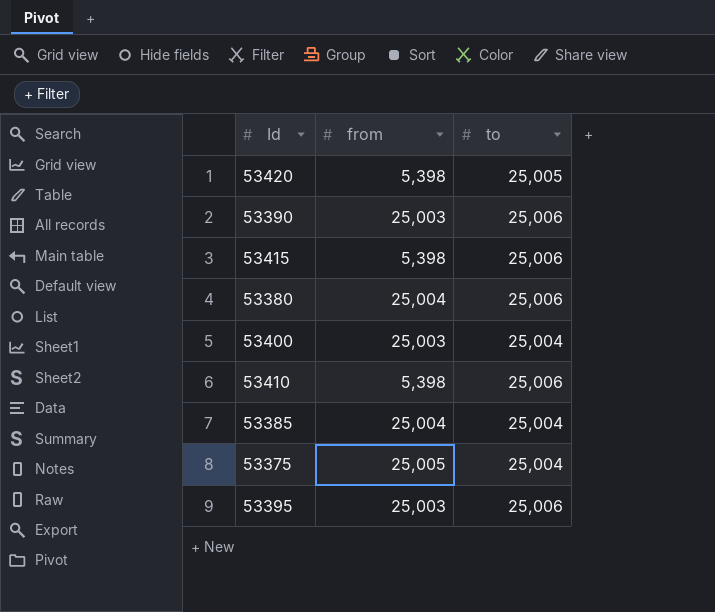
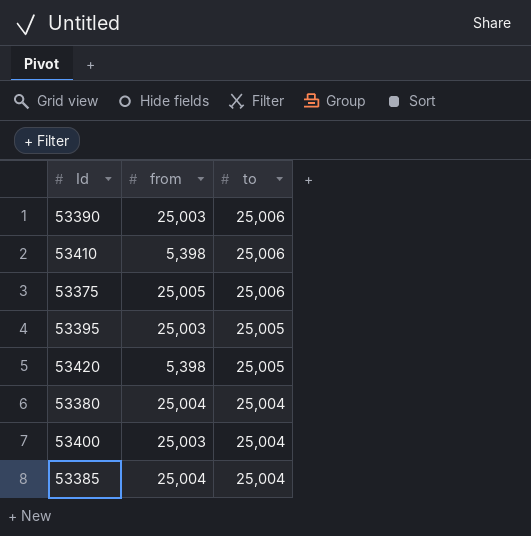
row order: none -> to descending
row 53415: 5,398 | 25,006 -> none
53375 | to: 25,004 -> 25,006
53395 | to: 25,006 -> 25,005
53380 | to: 25,006 -> 25,004

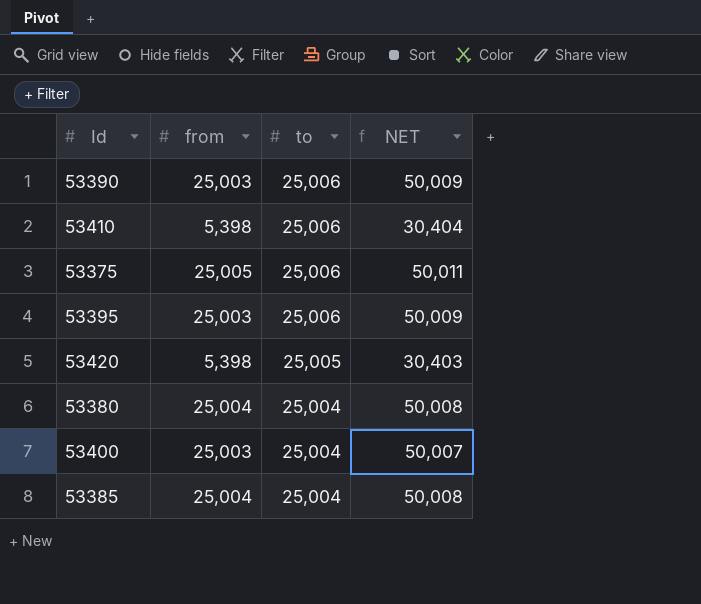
column NET | formula: none -> [from] + [to]
53395 | to: 25,005 -> 25,006

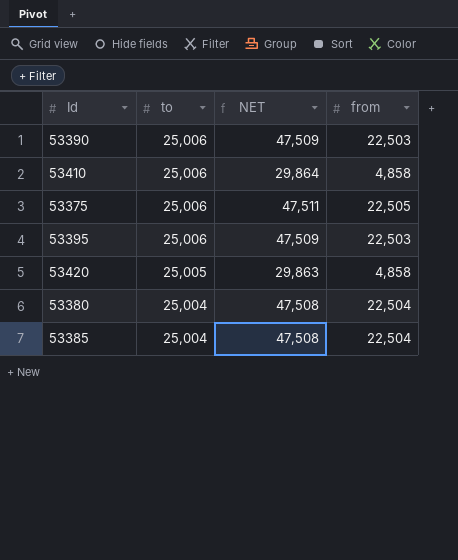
column from | position: 2 -> 4
row 53400: 25,003 | 25,004 | 50,007 -> none
53390 | NET: 50,009 -> 47,509
53390 | from: 25,003 -> 22,503
53410 | NET: 30,404 -> 29,864
53410 | from: 5,398 -> 4,858
53375 | NET: 50,011 -> 47,511
53375 | from: 25,005 -> 22,505
53395 | NET: 50,009 -> 47,509
53395 | from: 25,003 -> 22,503
53420 | NET: 30,403 -> 29,863
53420 | from: 5,398 -> 4,858
53380 | NET: 50,008 -> 47,508
53380 | from: 25,004 -> 22,504
53385 | NET: 50,008 -> 47,508
53385 | from: 25,004 -> 22,504

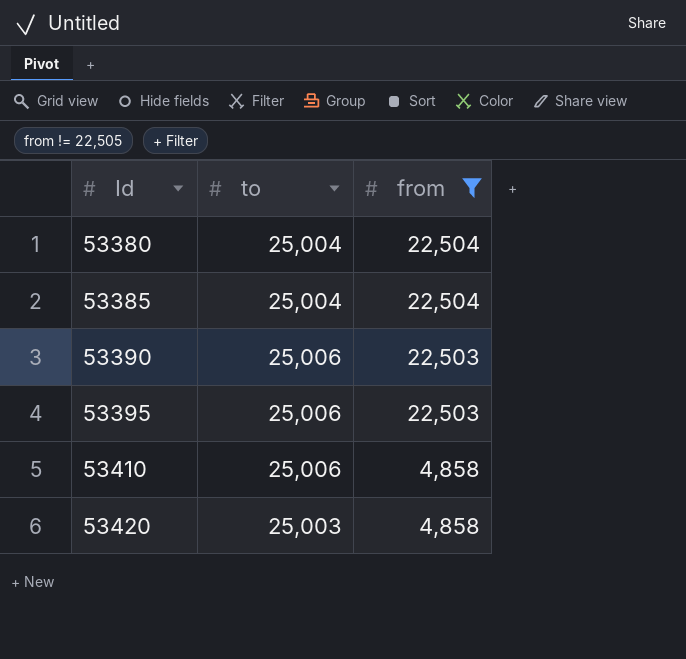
filter: none -> from != 22,505
row order: to descending -> Id ascending
column NET | formula: [to] + [from] -> none
53420 | to: 25,005 -> 25,003

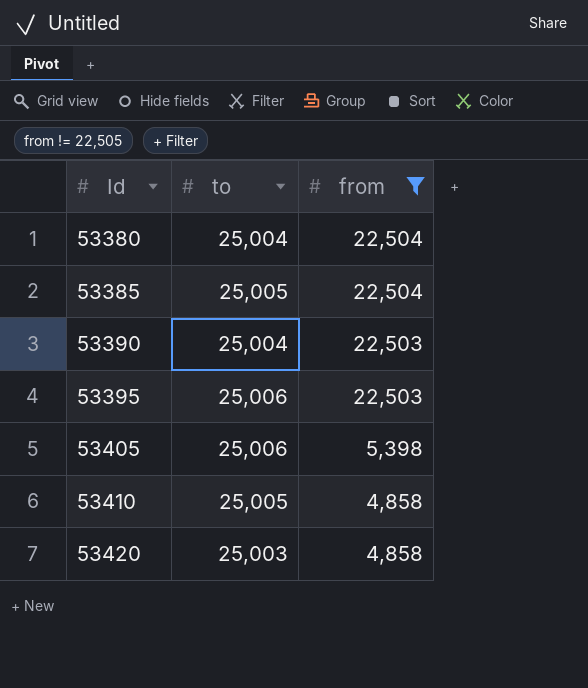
53385 | to: 25,004 -> 25,005
53390 | to: 25,006 -> 25,004
row 53405: none -> 25,006 | 5,398
53410 | to: 25,006 -> 25,005

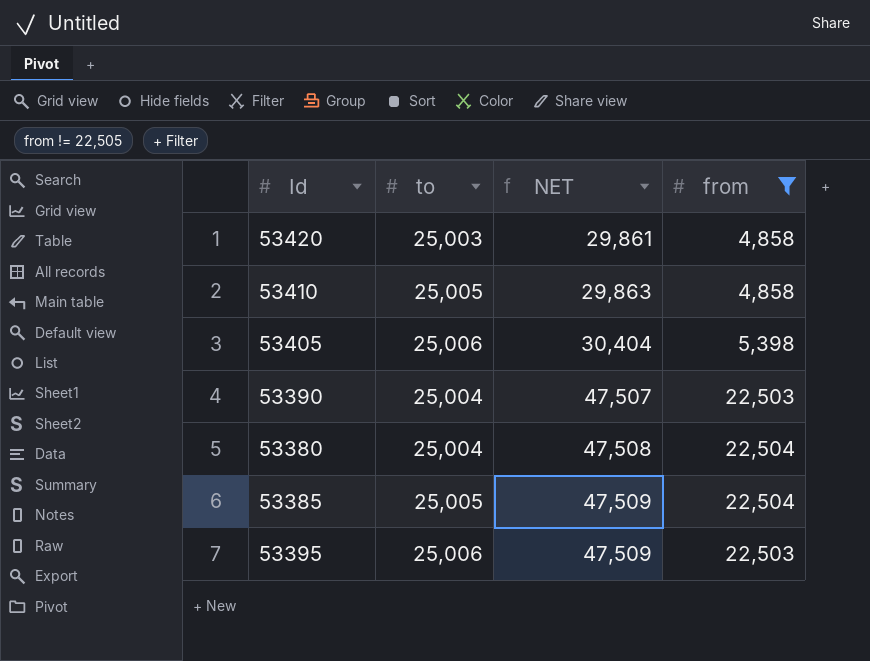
row order: Id ascending -> NET ascending
column NET | formula: none -> [to] + [from]

